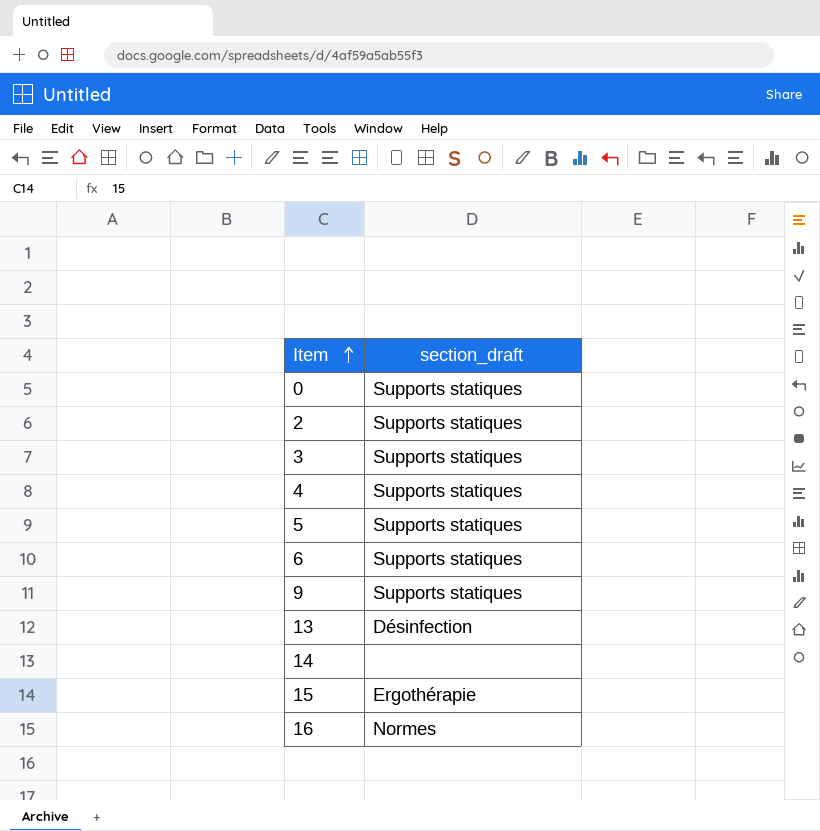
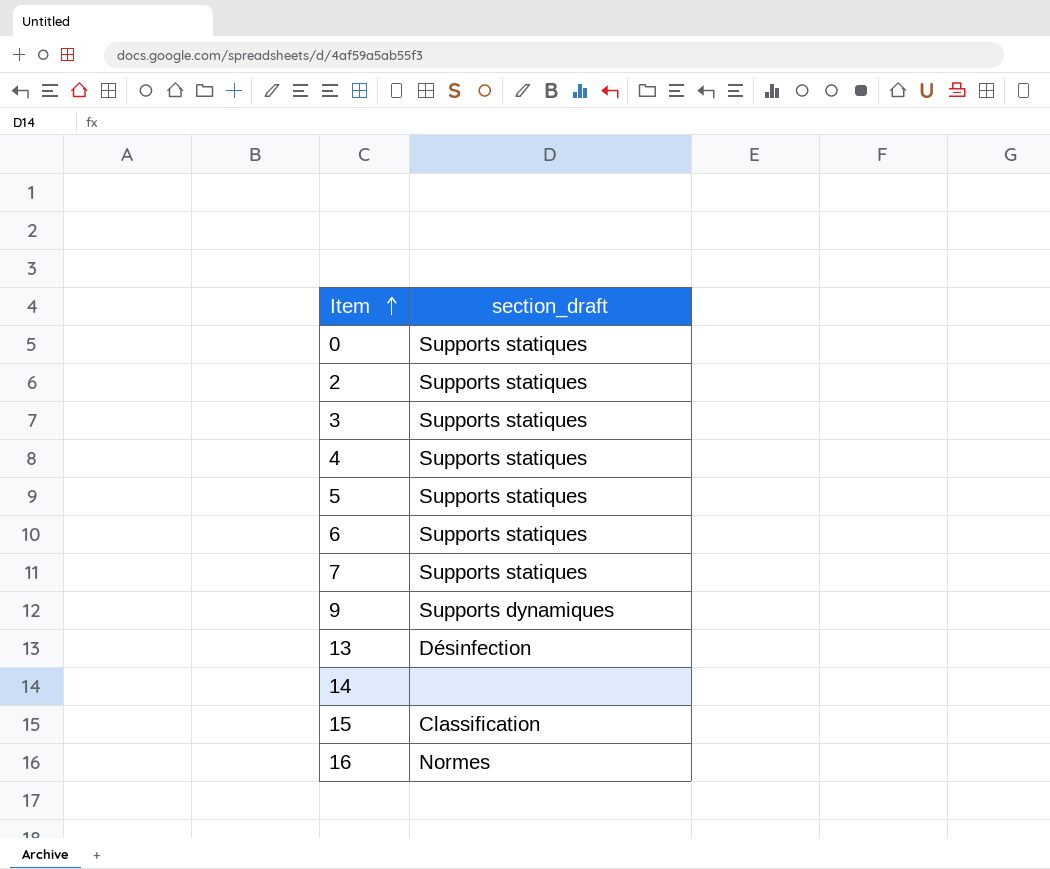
row 7: none -> Supports statiques
9 | section_draft: Supports statiques -> Supports dynamiques
15 | section_draft: Ergothérapie -> Classification

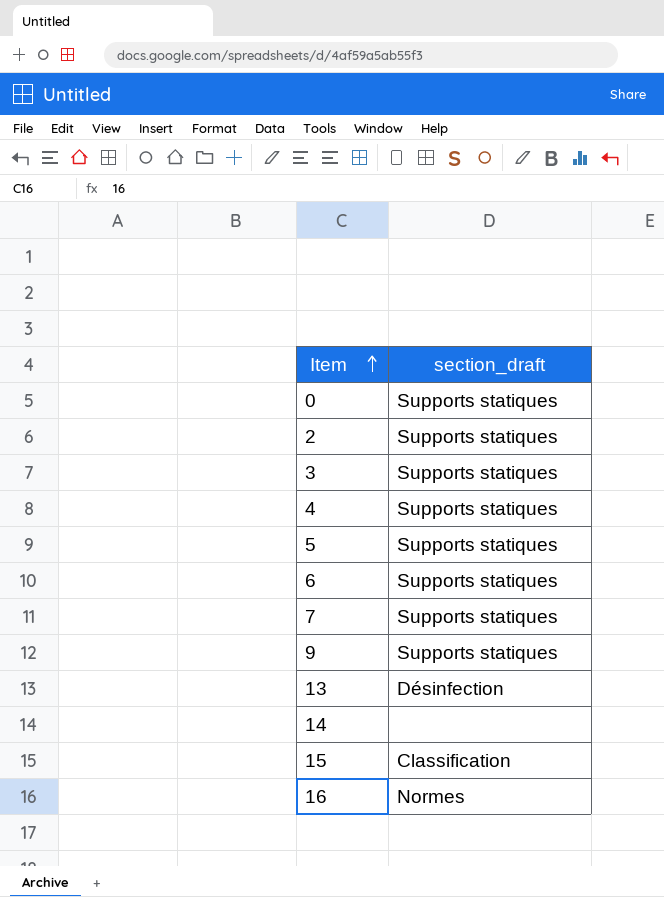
9 | section_draft: Supports dynamiques -> Supports statiques

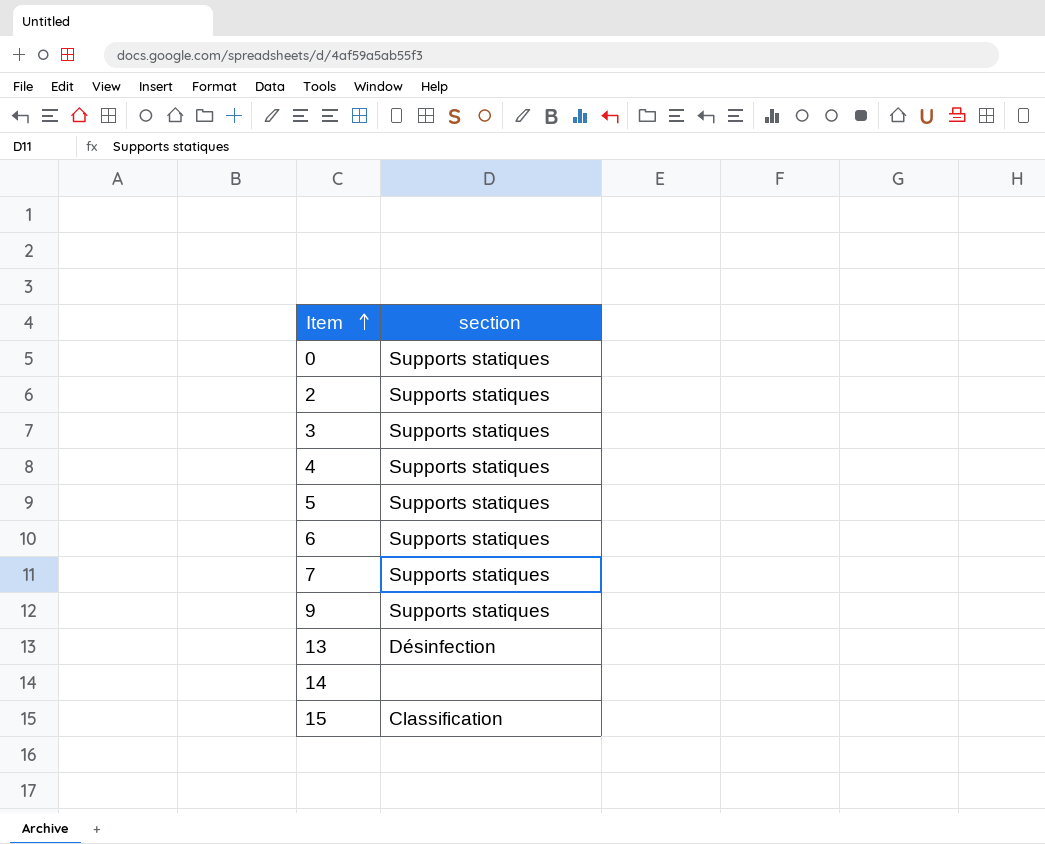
column name: section_draft -> section
row 16: Normes -> none

